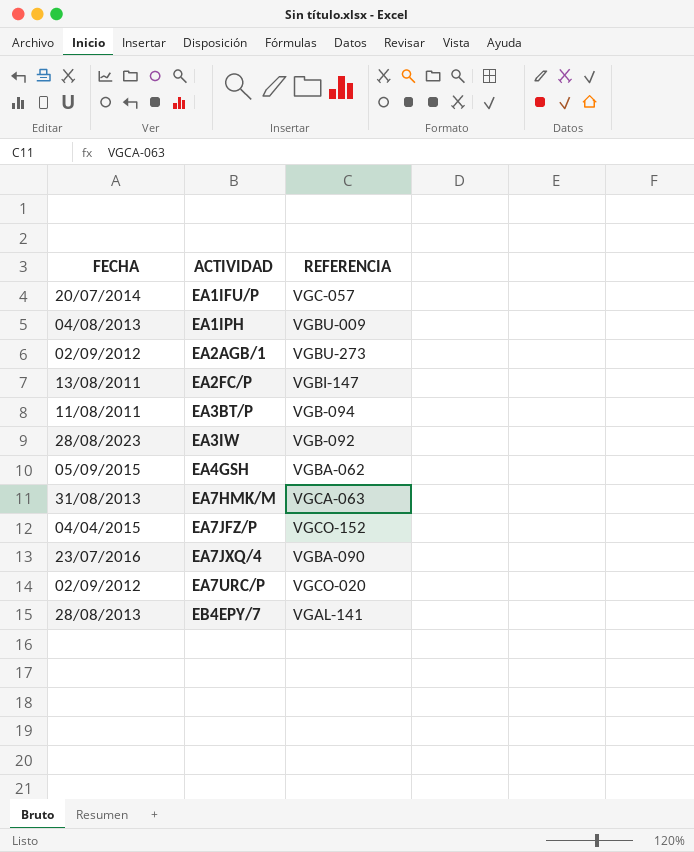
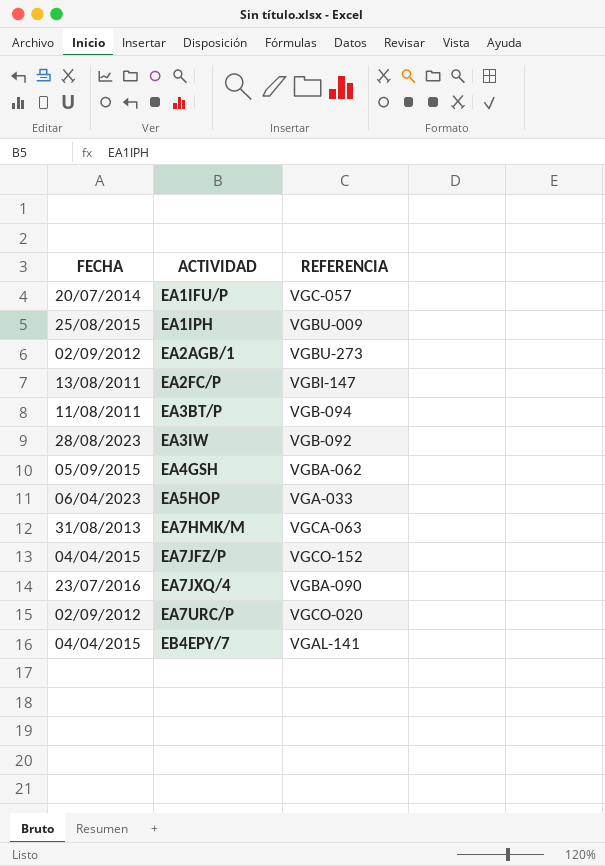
EA1IPH | FECHA: 04/08/2013 -> 25/08/2015
row EA5HOP: none -> 06/04/2023 | VGA-033
EB4EPY/7 | FECHA: 28/08/2013 -> 04/04/2015

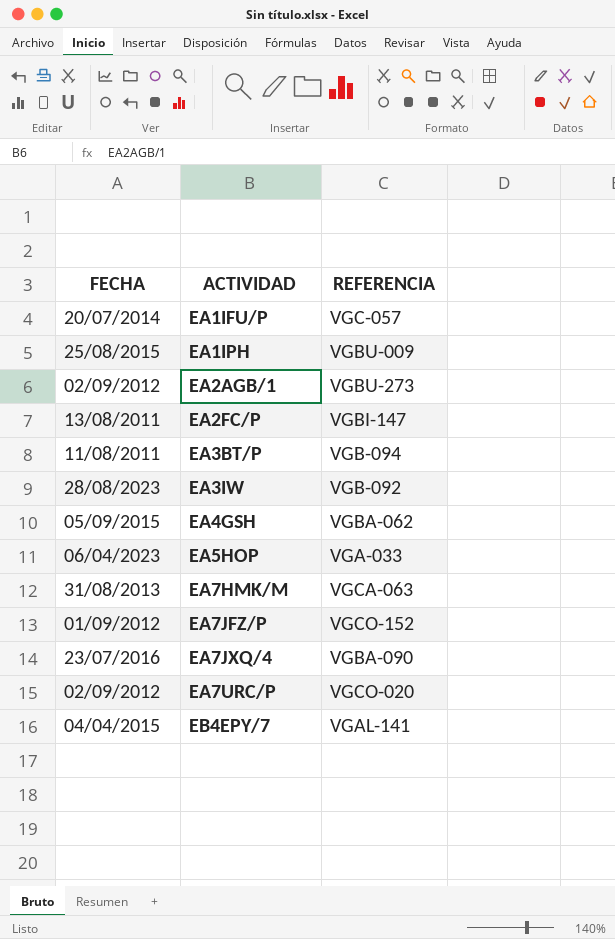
EA7JFZ/P | FECHA: 04/04/2015 -> 01/09/2012

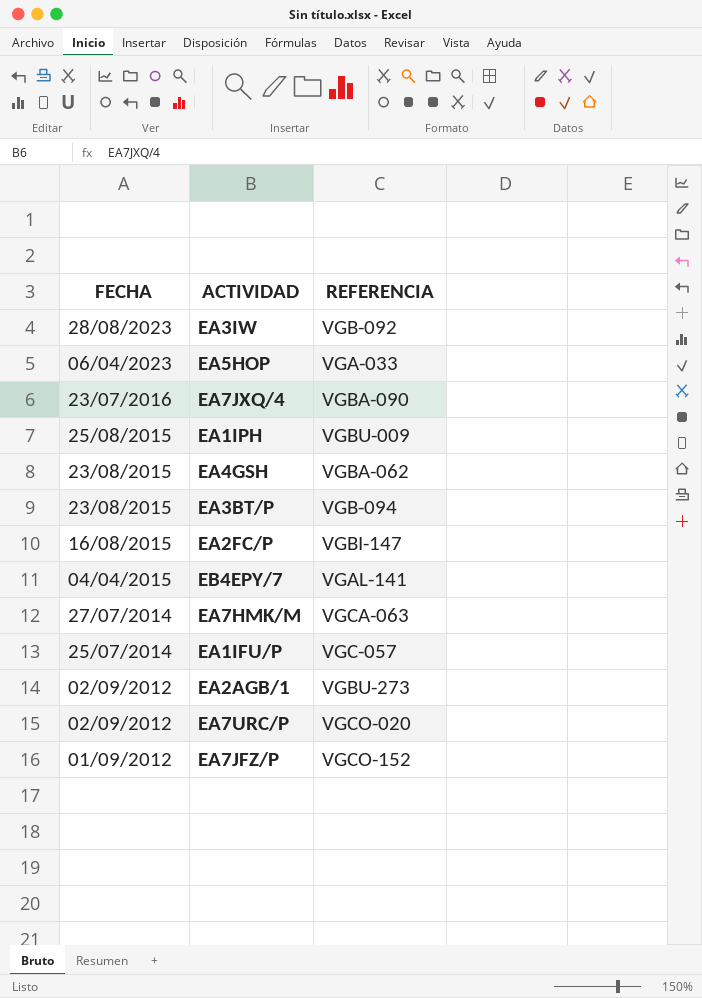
row order: ACTIVIDAD ascending -> FECHA descending
EA4GSH | FECHA: 05/09/2015 -> 23/08/2015
EA3BT/P | FECHA: 11/08/2011 -> 23/08/2015
EA2FC/P | FECHA: 13/08/2011 -> 16/08/2015
EA7HMK/M | FECHA: 31/08/2013 -> 27/07/2014
EA1IFU/P | FECHA: 20/07/2014 -> 25/07/2014

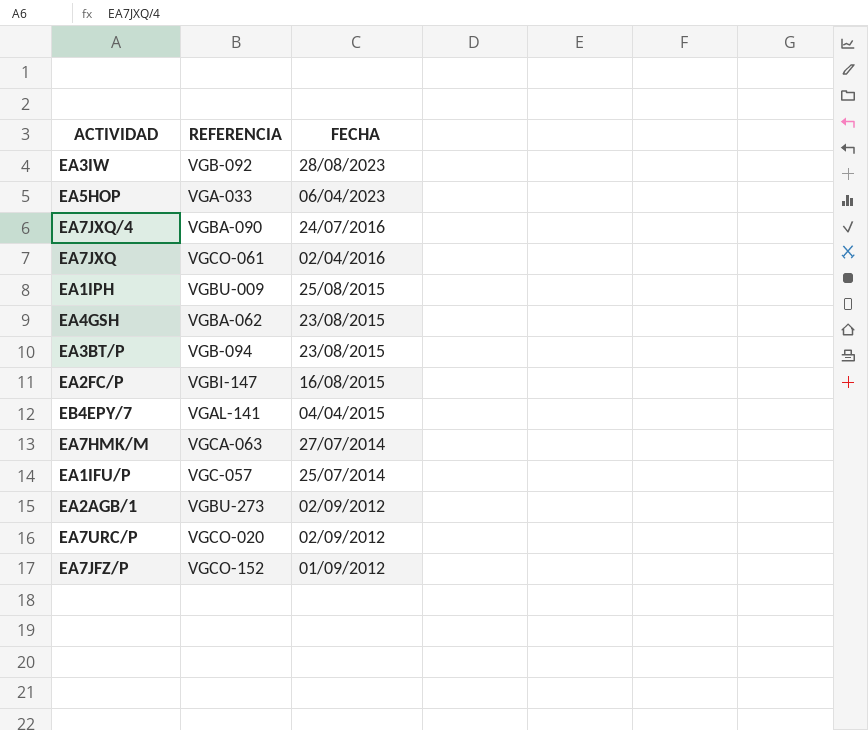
column FECHA | position: 1 -> 3
EA7JXQ/4 | FECHA: 23/07/2016 -> 24/07/2016
row EA7JXQ: none -> VGCO-061 | 02/04/2016

